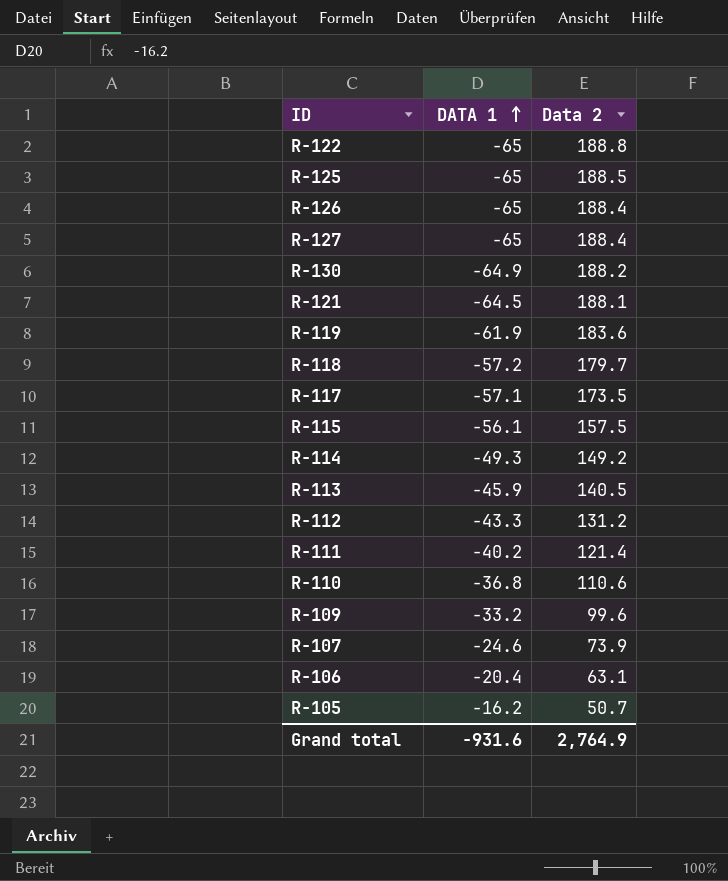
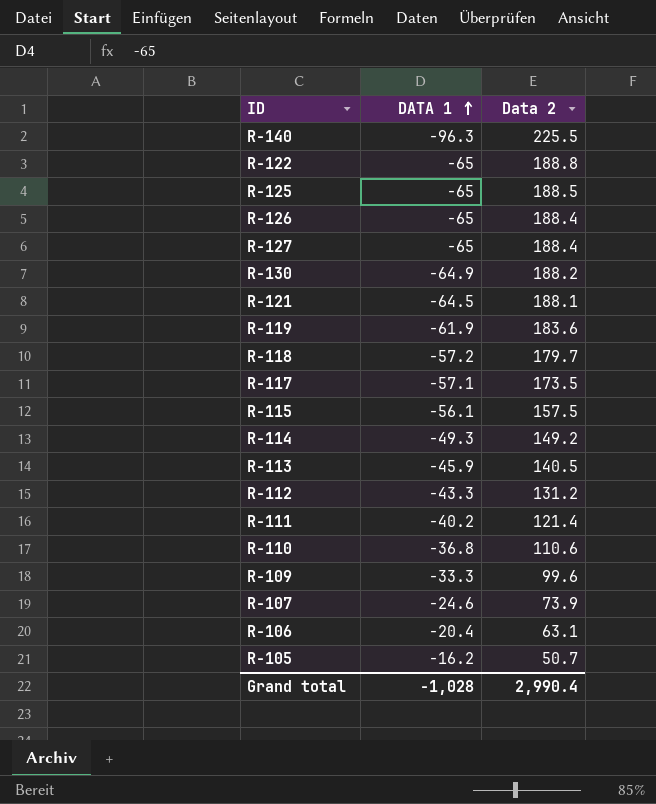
row R-140: none -> -96.3 | 225.5
R-109 | DATA 1: -33.2 -> -33.3
Grand total | DATA 1: -931.6 -> -1,028
Grand total | Data 2: 2,764.9 -> 2,990.4

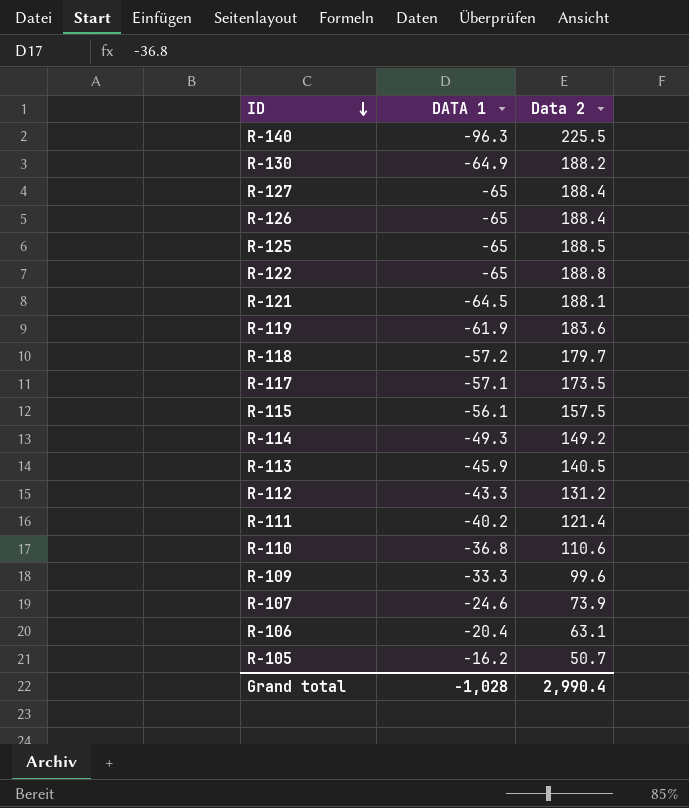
row order: DATA 1 ascending -> ID descending

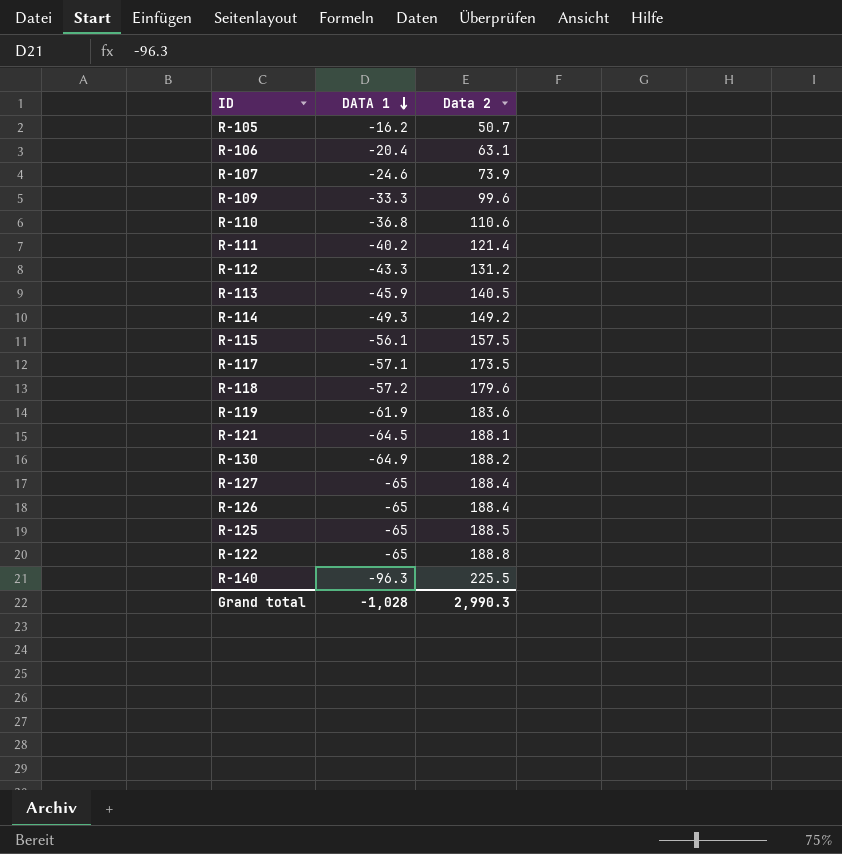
row order: ID descending -> DATA 1 descending
R-118 | Data 2: 179.7 -> 179.6
Grand total | Data 2: 2,990.4 -> 2,990.3

